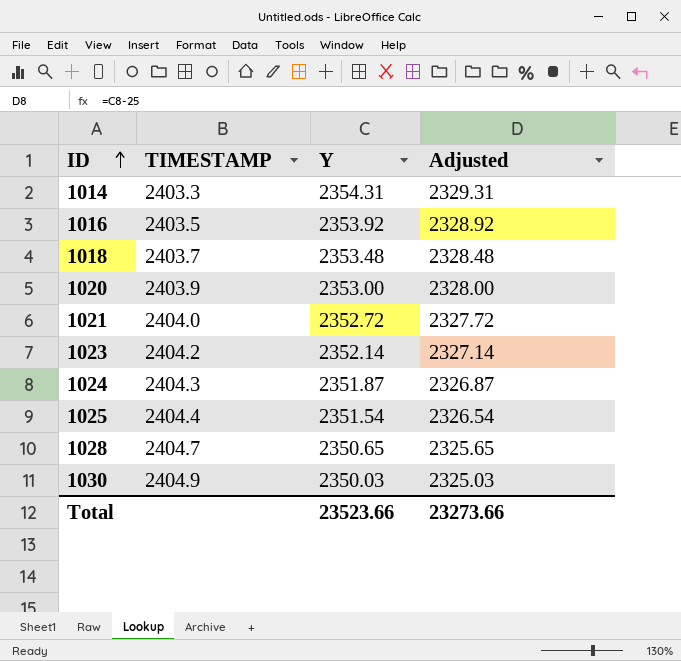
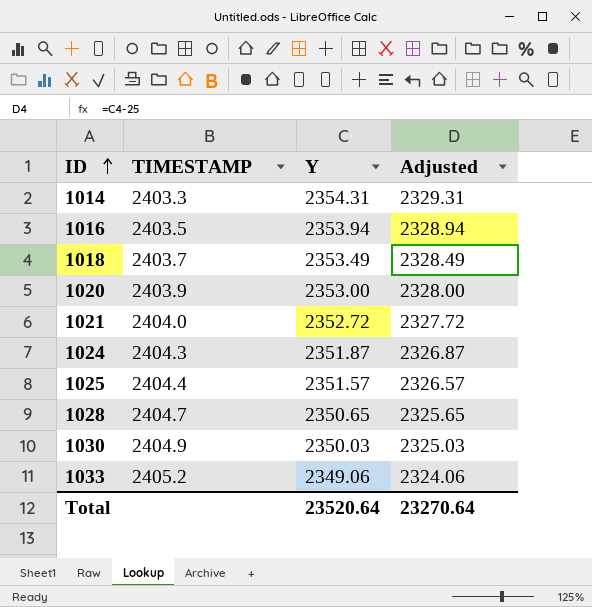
row 1023: 2404.2 | 2352.14 | 2327.14 -> none
1016 | Y: 2353.92 -> 2353.94
1016 | Adjusted: 2328.92 -> 2328.94
1018 | Y: 2353.48 -> 2353.49
1018 | Adjusted: 2328.48 -> 2328.49
1025 | Y: 2351.54 -> 2351.57
1025 | Adjusted: 2326.54 -> 2326.57
row 1033: none -> 2405.2 | 2349.06 | 2324.06
Total | Y: 23523.66 -> 23520.64
Total | Adjusted: 23273.66 -> 23270.64

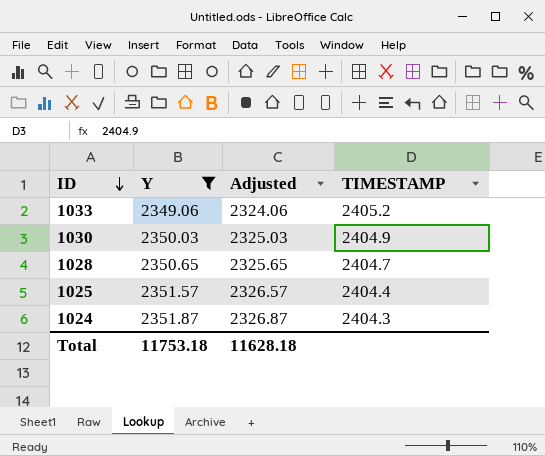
filter: none -> Y <= 2351.87
row order: ID ascending -> ID descending
column TIMESTAMP | position: 2 -> 4
Total | Y: 23520.64 -> 11753.18
Total | Adjusted: 23270.64 -> 11628.18

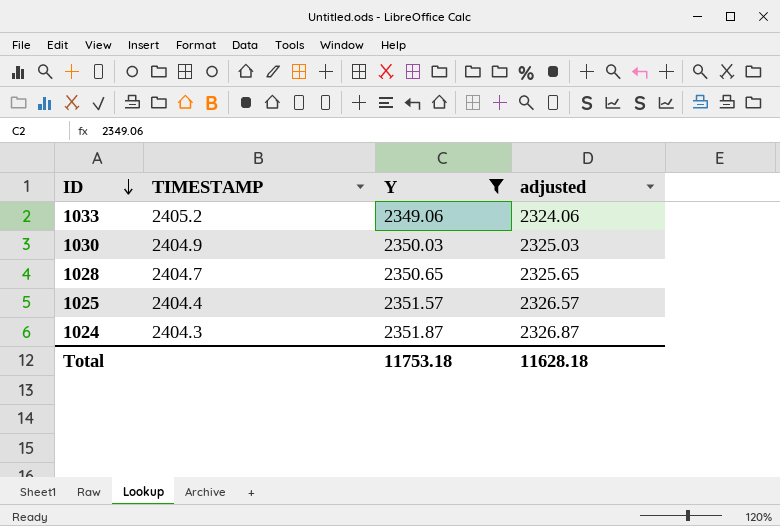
column TIMESTAMP | position: 4 -> 2
column name: Adjusted -> adjusted

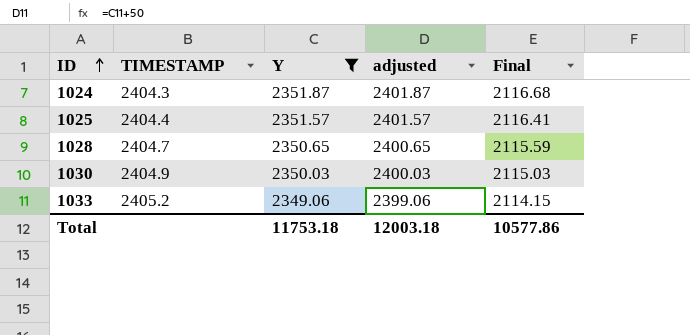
row order: ID descending -> ID ascending
column adjusted | formula: [Y] - 25 -> [Y] + 50
column Final | formula: none -> [Y] * 0.9
Total | adjusted: 11628.18 -> 12003.18

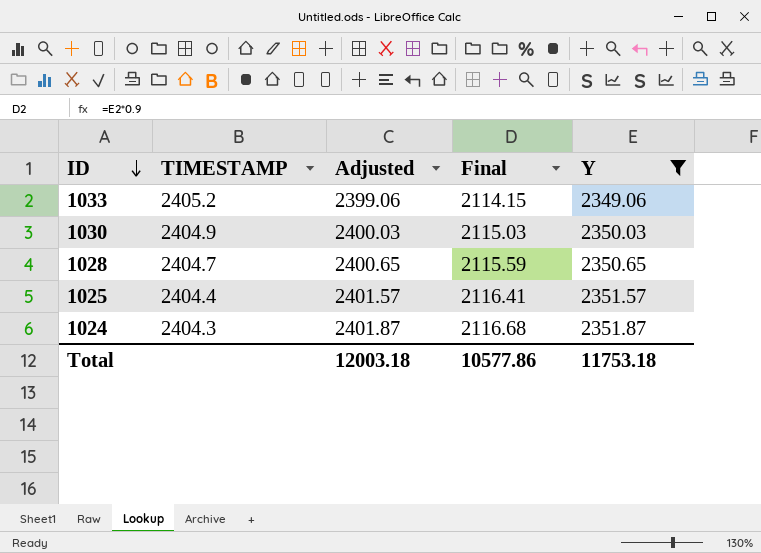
row order: ID ascending -> ID descending
column name: adjusted -> Adjusted
column Y | position: 3 -> 5

